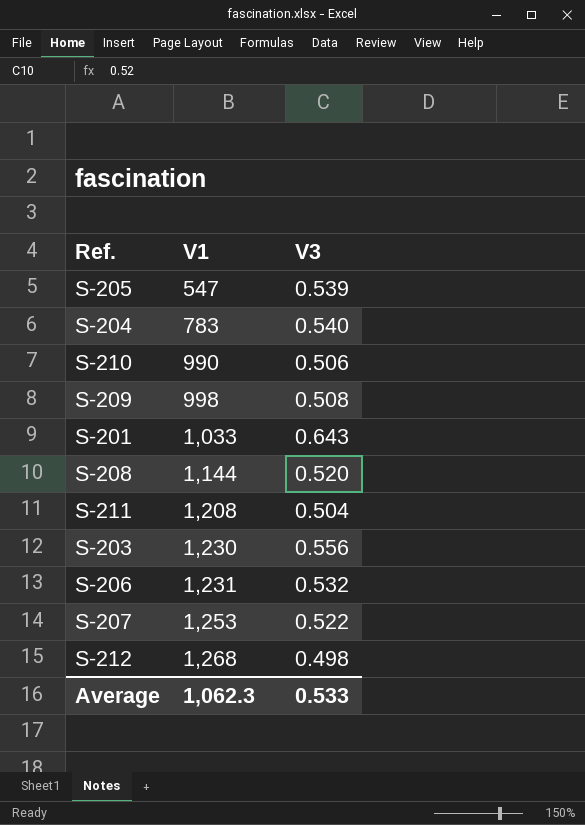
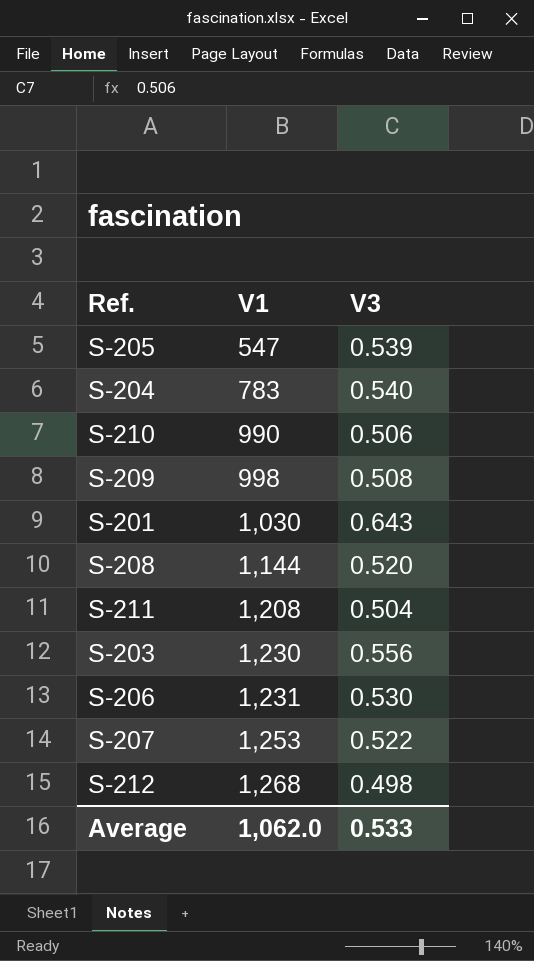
S-201 | V1: 1,033 -> 1,030
S-206 | V3: 0.532 -> 0.530
Average | V1: 1,062.3 -> 1,062.0

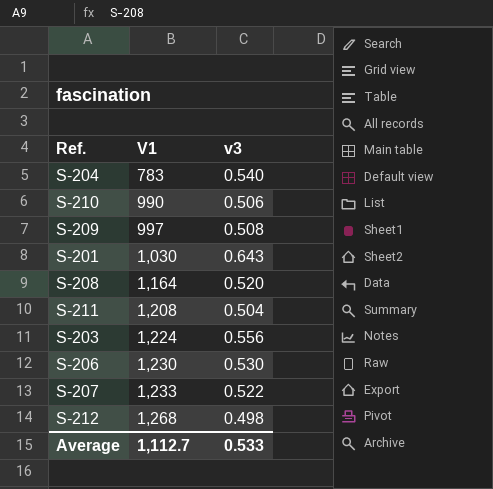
column name: V3 -> v3
row S-205: 547 | 0.539 -> none
S-209 | V1: 998 -> 997
S-208 | V1: 1,144 -> 1,164
S-203 | V1: 1,230 -> 1,224
S-206 | V1: 1,231 -> 1,230
S-207 | V1: 1,253 -> 1,233
Average | V1: 1,062.0 -> 1,112.7

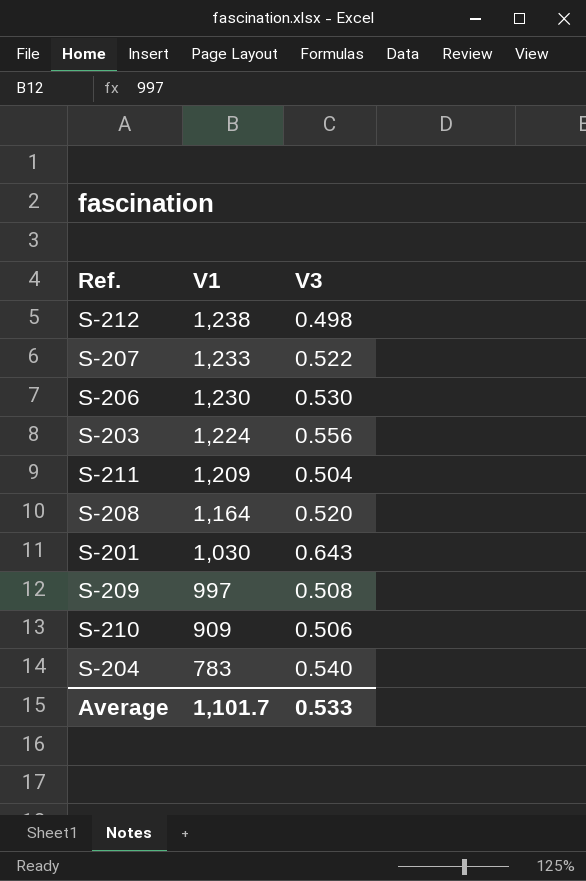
row order: V1 ascending -> V1 descending
column name: v3 -> V3
S-212 | V1: 1,268 -> 1,238
S-211 | V1: 1,208 -> 1,209
S-210 | V1: 990 -> 909
Average | V1: 1,112.7 -> 1,101.7

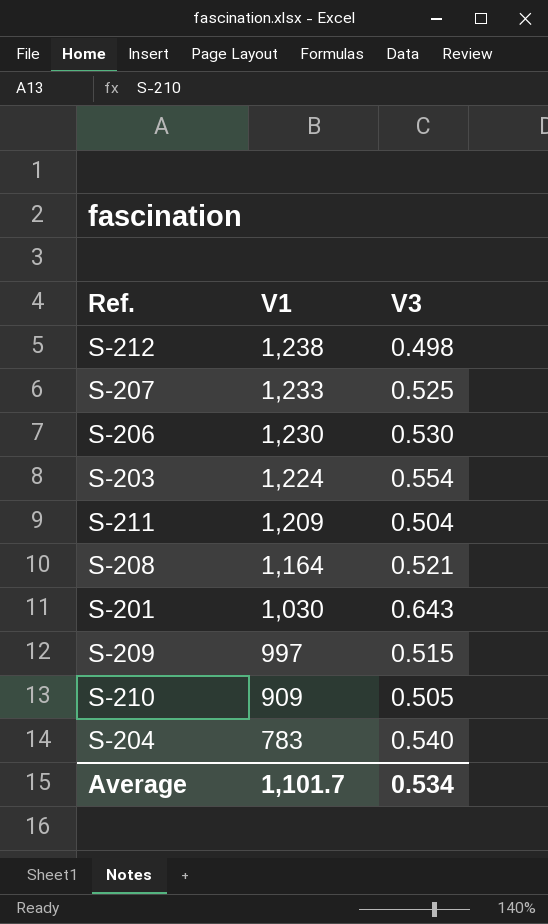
S-207 | V3: 0.522 -> 0.525
S-203 | V3: 0.556 -> 0.554
S-208 | V3: 0.520 -> 0.521
S-209 | V3: 0.508 -> 0.515
S-210 | V3: 0.506 -> 0.505
Average | V3: 0.533 -> 0.534

